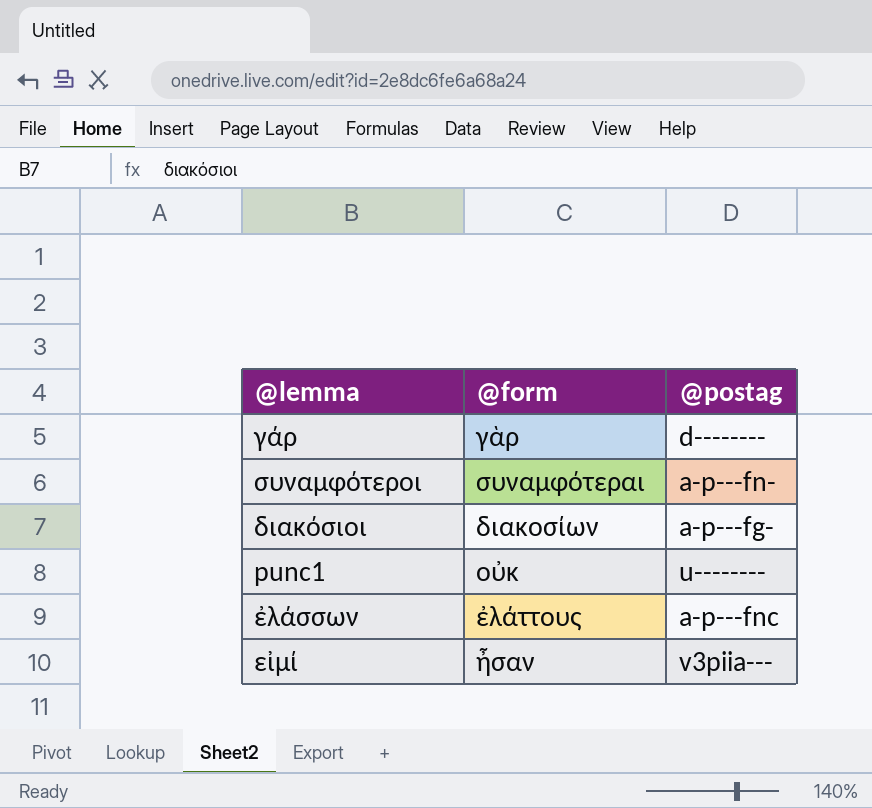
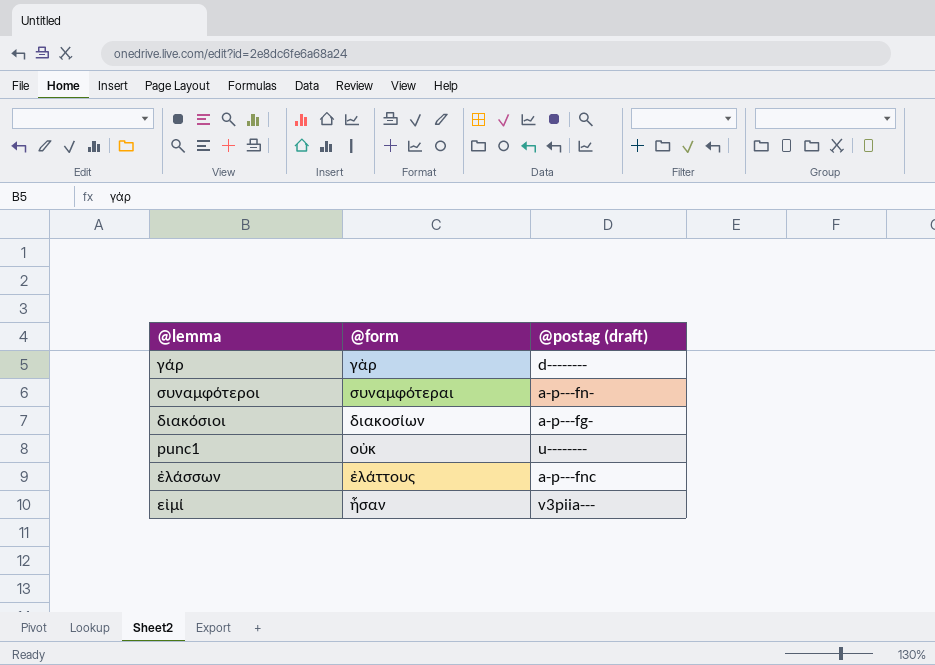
column name: @postag -> @postag (draft)

